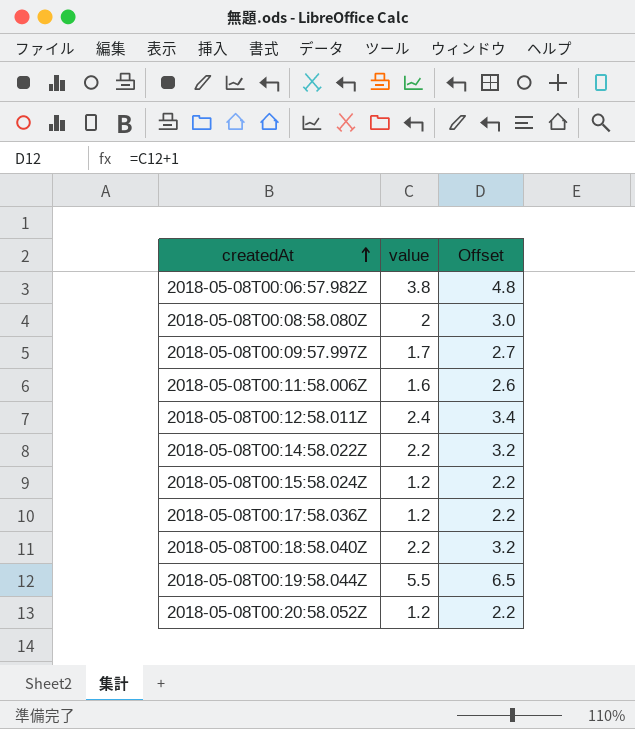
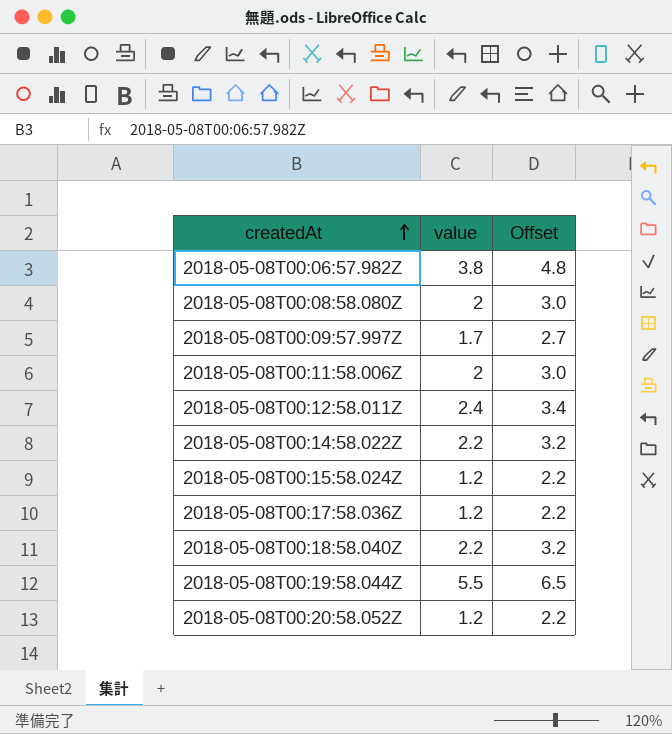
2018-05-08T00:11:58.006Z | value: 1.6 -> 2
2018-05-08T00:11:58.006Z | Offset: 2.6 -> 3.0

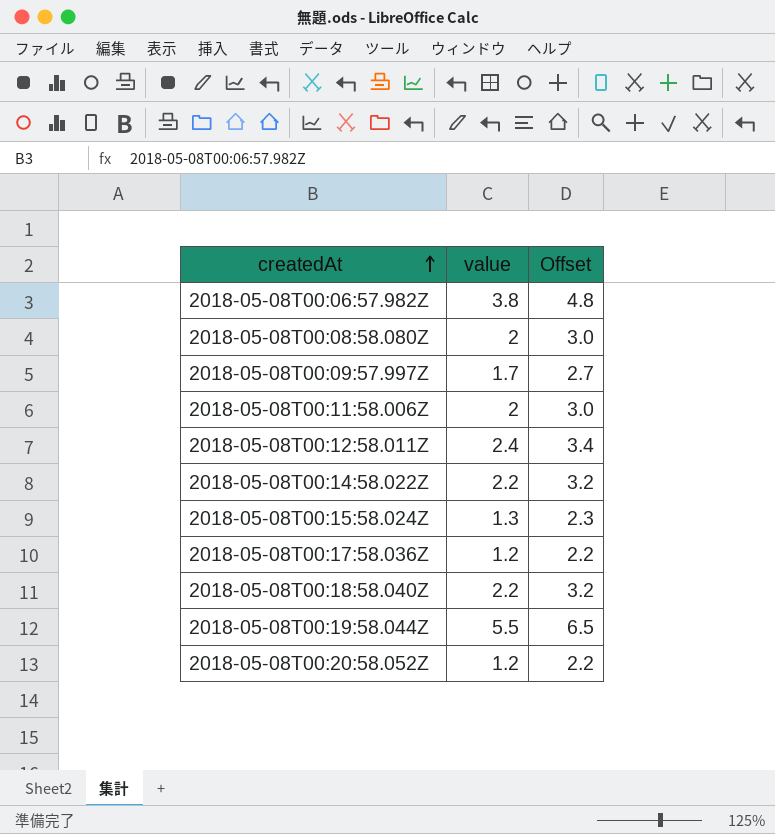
2018-05-08T00:15:58.024Z | value: 1.2 -> 1.3
2018-05-08T00:15:58.024Z | Offset: 2.2 -> 2.3

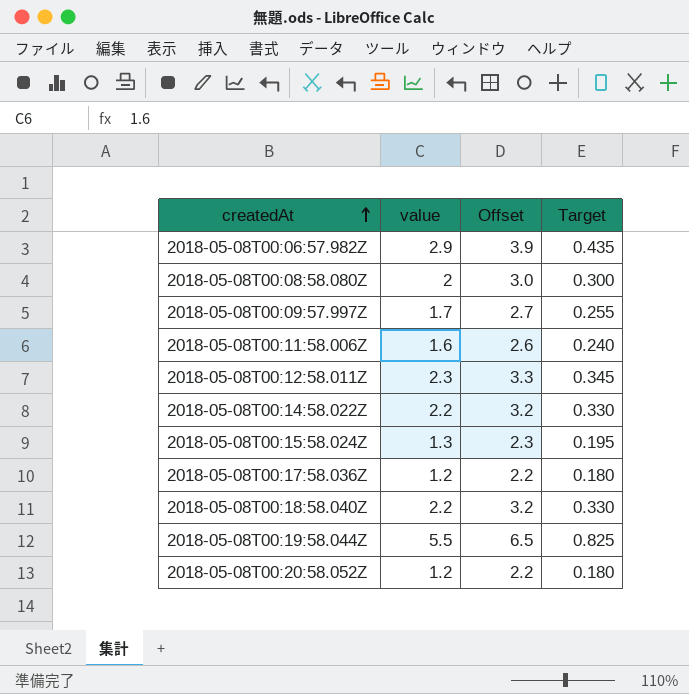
column Target | formula: none -> [value] * 0.15
2018-05-08T00:06:57.982Z | value: 3.8 -> 2.9
2018-05-08T00:06:57.982Z | Offset: 4.8 -> 3.9
2018-05-08T00:11:58.006Z | value: 2 -> 1.6
2018-05-08T00:11:58.006Z | Offset: 3.0 -> 2.6
2018-05-08T00:12:58.011Z | value: 2.4 -> 2.3
2018-05-08T00:12:58.011Z | Offset: 3.4 -> 3.3

